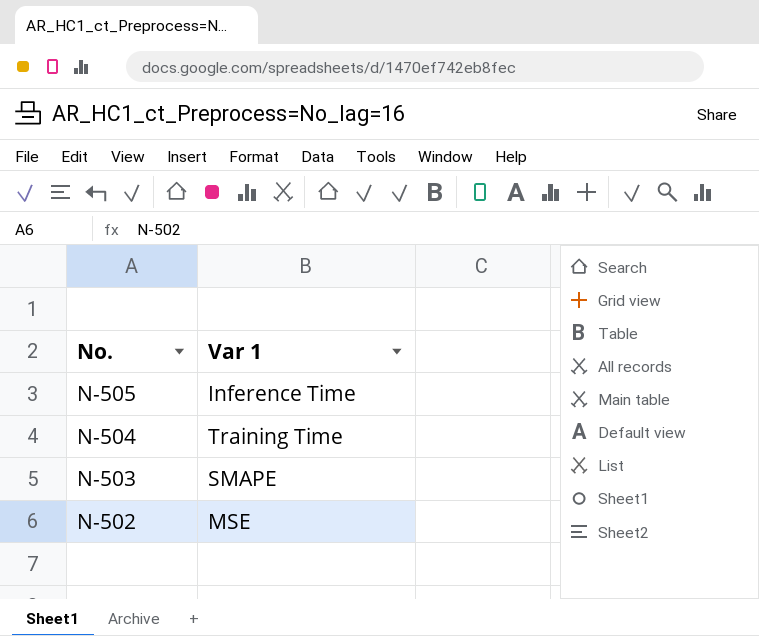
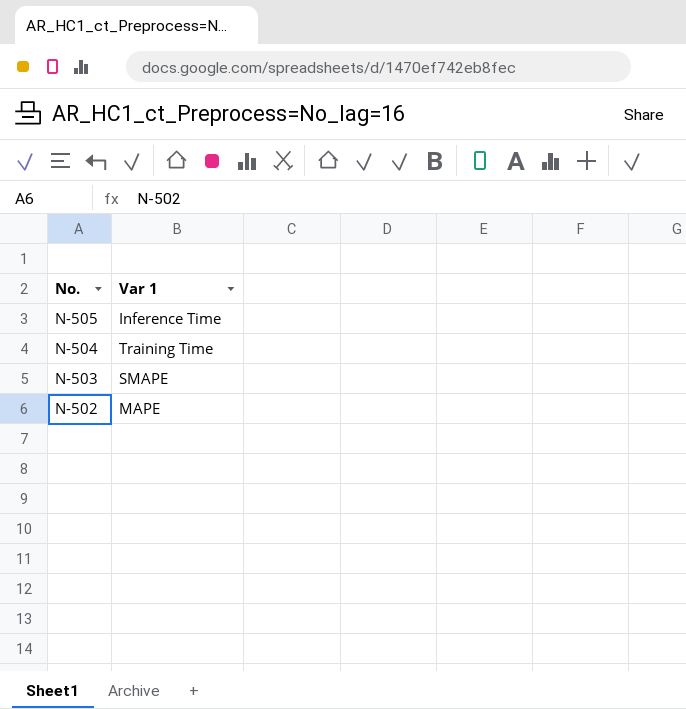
N-502 | Var 1: MSE -> MAPE

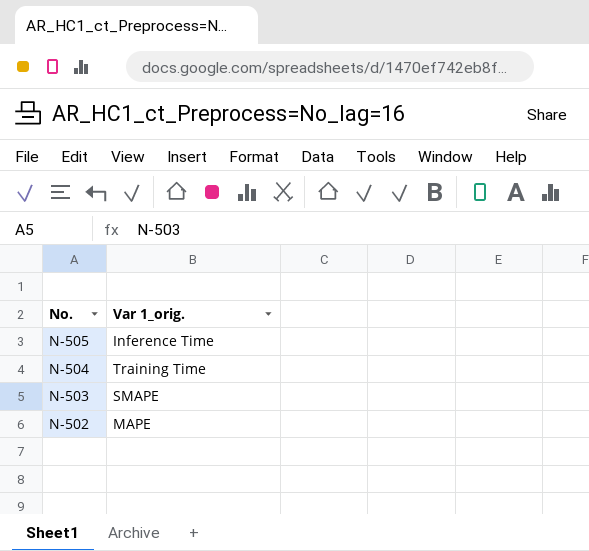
column name: Var 1 -> Var 1_orig.

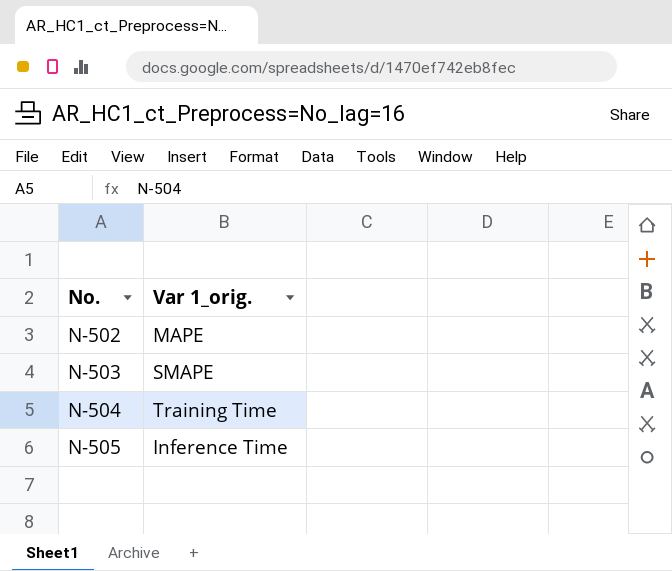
row order: No. descending -> No. ascending

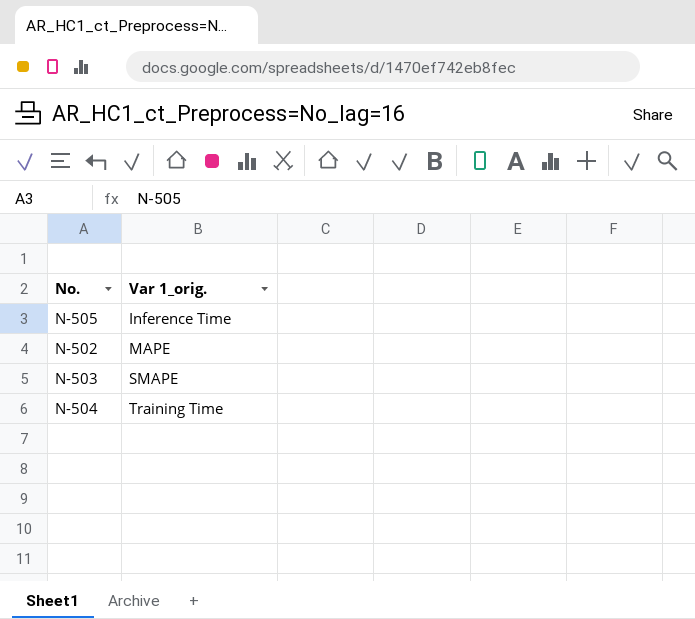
row order: No. ascending -> Var 1_orig. ascending

